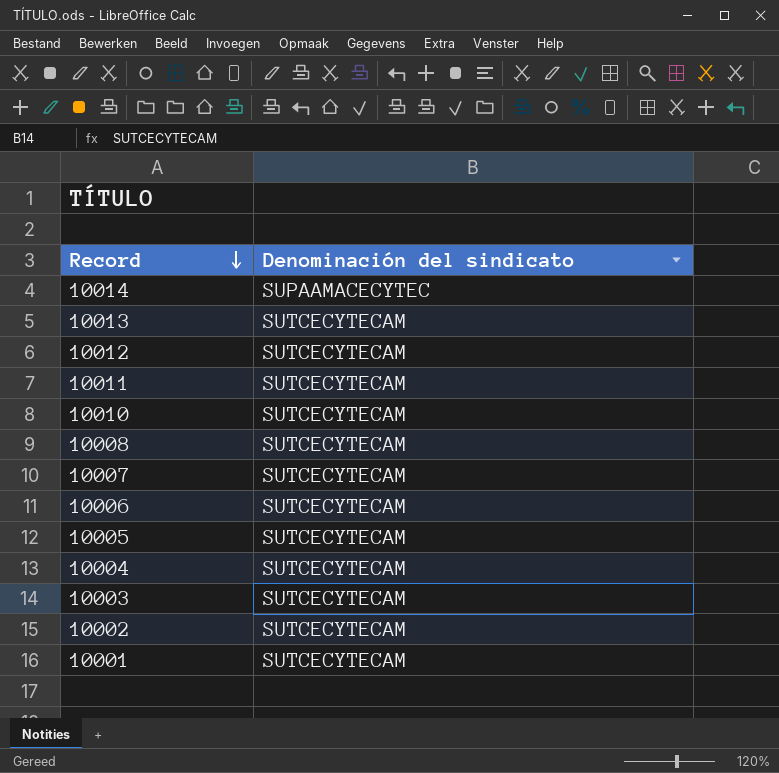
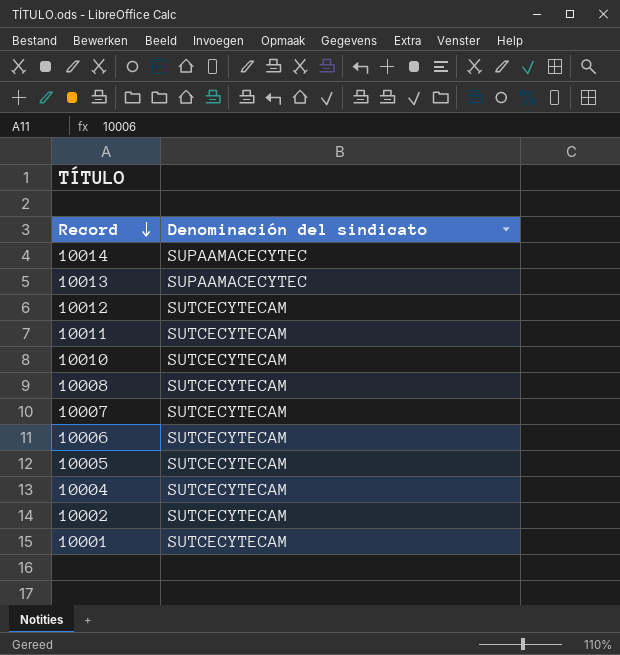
row 10003: SUTCECYTECAM -> none
10013 | Denominación del sindicato: SUTCECYTECAM -> SUPAAMACECYTEC

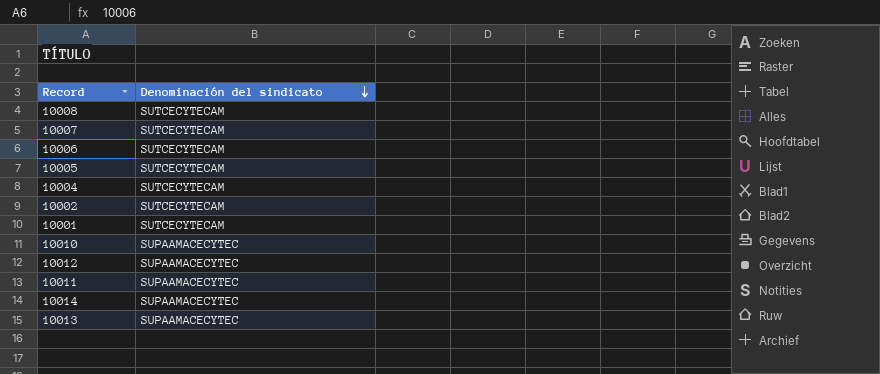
row order: Record descending -> Denominación del sindicato descending
10010 | Denominación del sindicato: SUTCECYTECAM -> SUPAAMACECYTEC
10012 | Denominación del sindicato: SUTCECYTECAM -> SUPAAMACECYTEC
10011 | Denominación del sindicato: SUTCECYTECAM -> SUPAAMACECYTEC

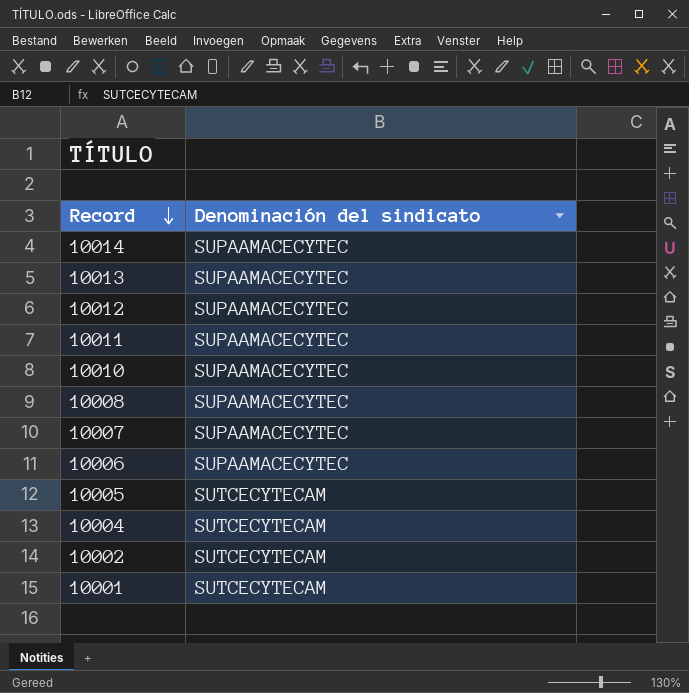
row order: Denominación del sindicato descending -> Record descending
10008 | Denominación del sindicato: SUTCECYTECAM -> SUPAAMACECYTEC
10007 | Denominación del sindicato: SUTCECYTECAM -> SUPAAMACECYTEC
10006 | Denominación del sindicato: SUTCECYTECAM -> SUPAAMACECYTEC

